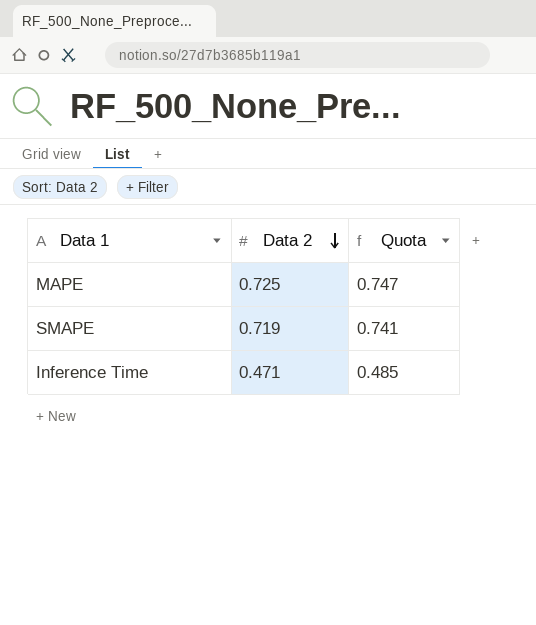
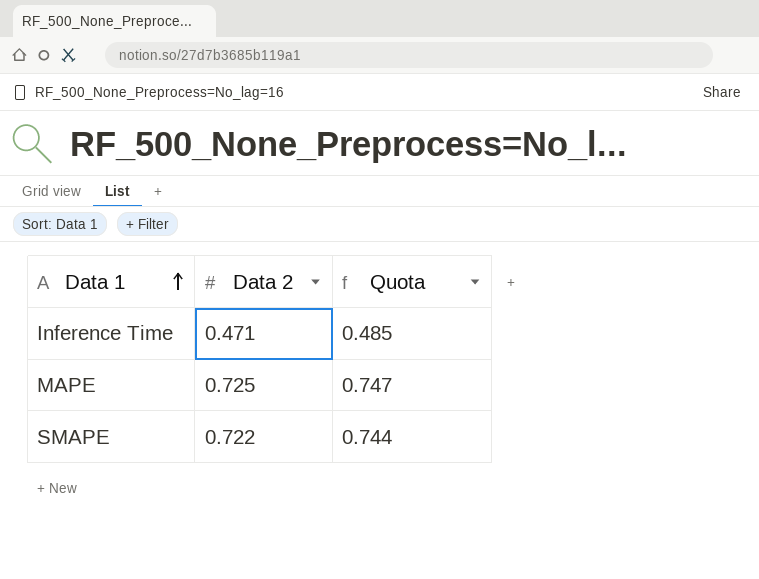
row order: Data 2 descending -> Data 1 ascending
SMAPE | Data 2: 0.719 -> 0.722
SMAPE | Quota: 0.741 -> 0.744

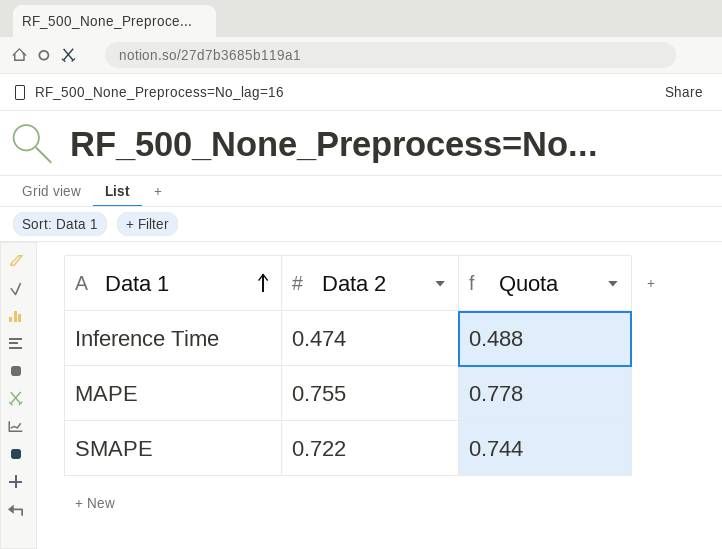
Inference Time | Data 2: 0.471 -> 0.474
Inference Time | Quota: 0.485 -> 0.488
MAPE | Data 2: 0.725 -> 0.755
MAPE | Quota: 0.747 -> 0.778

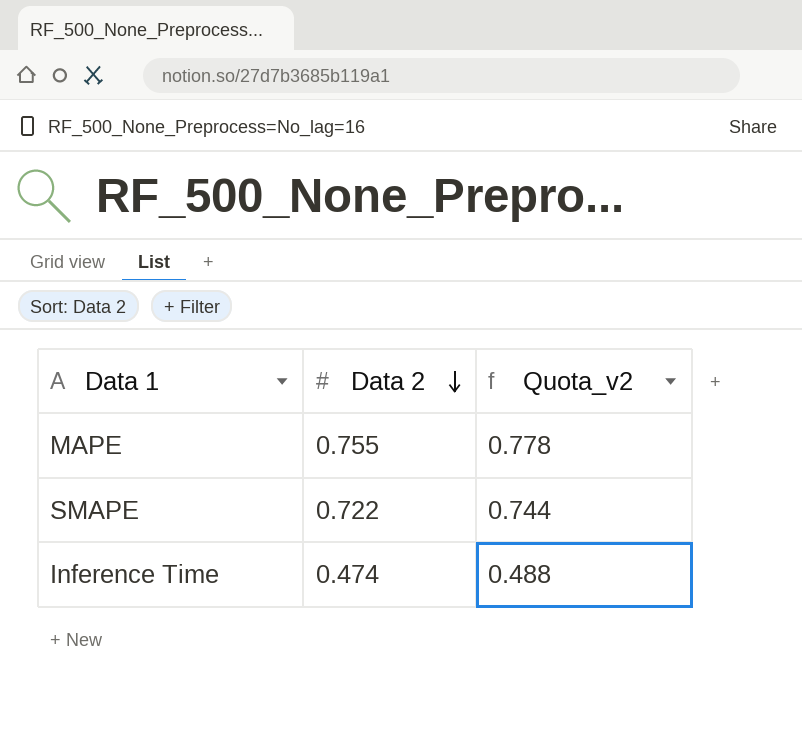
row order: Data 1 ascending -> Data 2 descending
column name: Quota -> Quota_v2

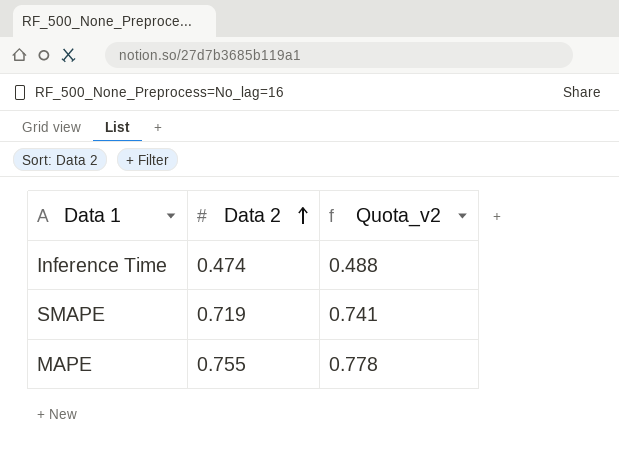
row order: Data 2 descending -> Data 2 ascending
SMAPE | Data 2: 0.722 -> 0.719
SMAPE | Quota_v2: 0.744 -> 0.741

